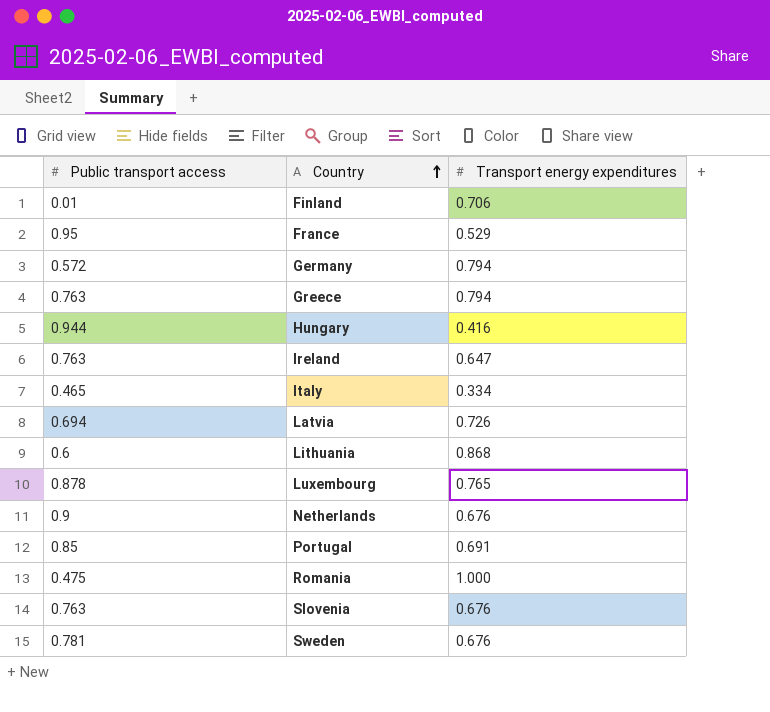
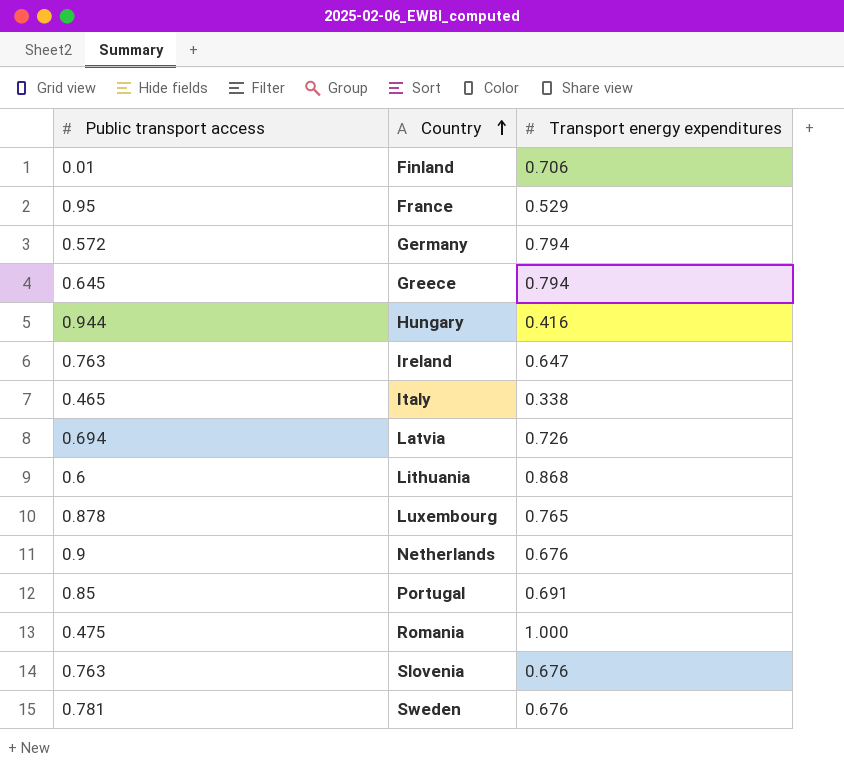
Greece | Public transport access: 0.763 -> 0.645
Italy | Transport energy expenditures: 0.334 -> 0.338

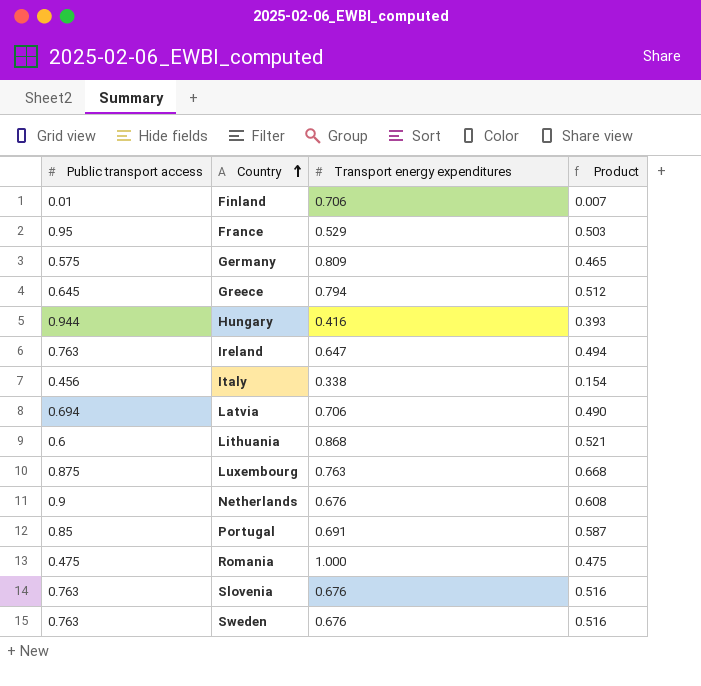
column Product | formula: none -> [Public transport access] * [Transport energy expenditures]
Germany | Public transport access: 0.572 -> 0.575
Germany | Transport energy expenditures: 0.794 -> 0.809
Italy | Public transport access: 0.465 -> 0.456
Latvia | Transport energy expenditures: 0.726 -> 0.706
Luxembourg | Public transport access: 0.878 -> 0.875
Luxembourg | Transport energy expenditures: 0.765 -> 0.763
Sweden | Public transport access: 0.781 -> 0.763

